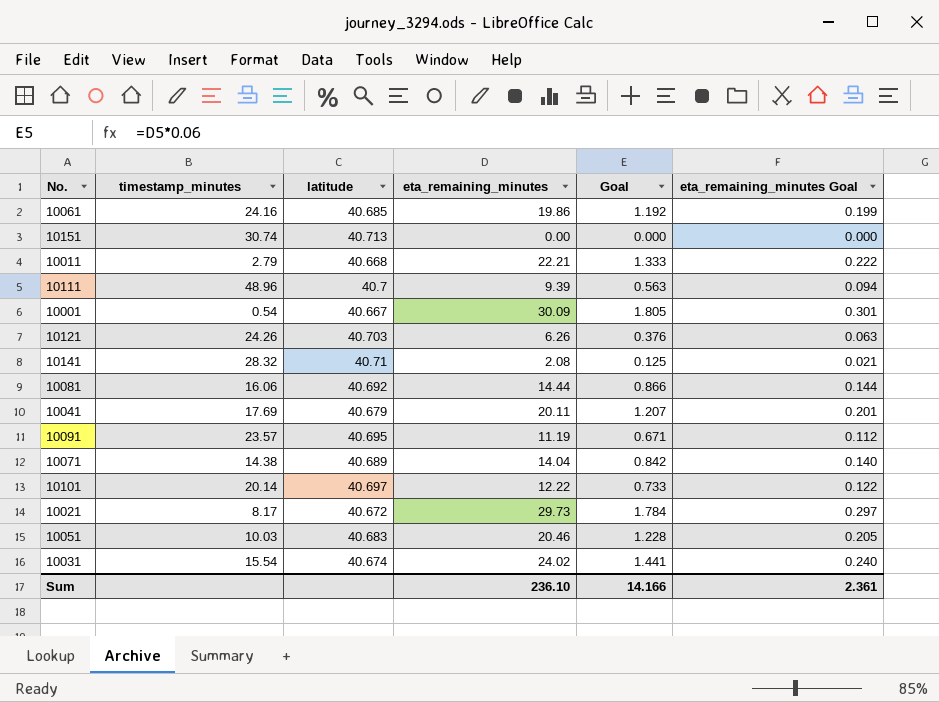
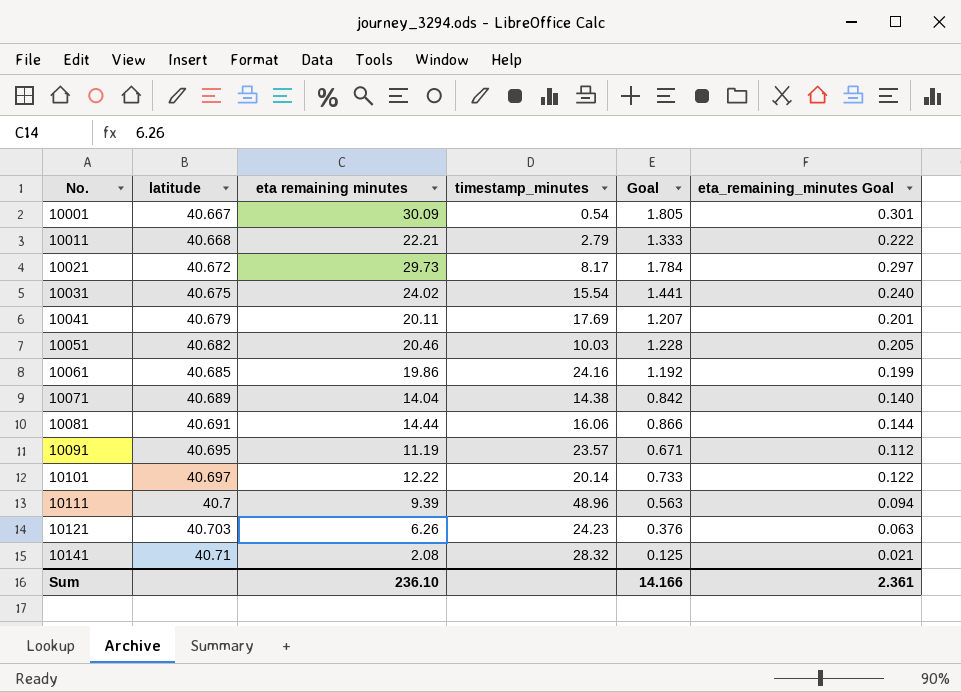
row order: none -> No. ascending
column name: eta_remaining_minutes -> eta remaining minutes
column timestamp_minutes | position: 2 -> 4
row 10151: 30.74 | 40.713 | 0.00 | 0.000 | 0.000 -> none
10031 | latitude: 40.674 -> 40.675
10051 | latitude: 40.683 -> 40.682
10081 | latitude: 40.692 -> 40.691
10121 | timestamp_minutes: 24.26 -> 24.23

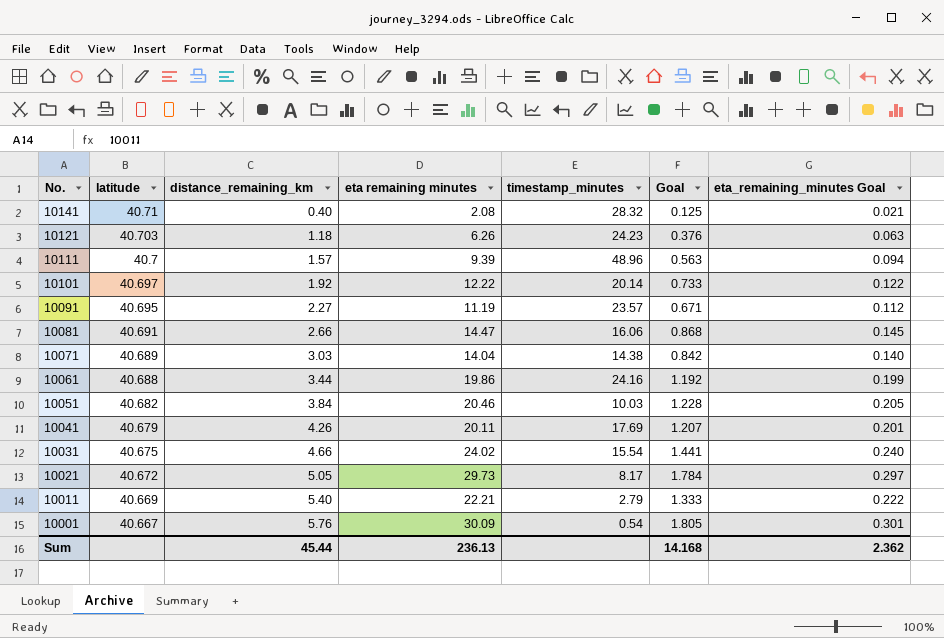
row order: No. ascending -> No. descending
column distance_remaining_km | position: none -> 3
10081 | eta remaining minutes: 14.44 -> 14.47
10081 | Goal: 0.866 -> 0.868
10081 | eta_remaining_minutes Goal: 0.144 -> 0.145
10061 | latitude: 40.685 -> 40.688
10011 | latitude: 40.668 -> 40.669
Sum | eta remaining minutes: 236.10 -> 236.13
Sum | Goal: 14.166 -> 14.168
Sum | eta_remaining_minutes Goal: 2.361 -> 2.362

